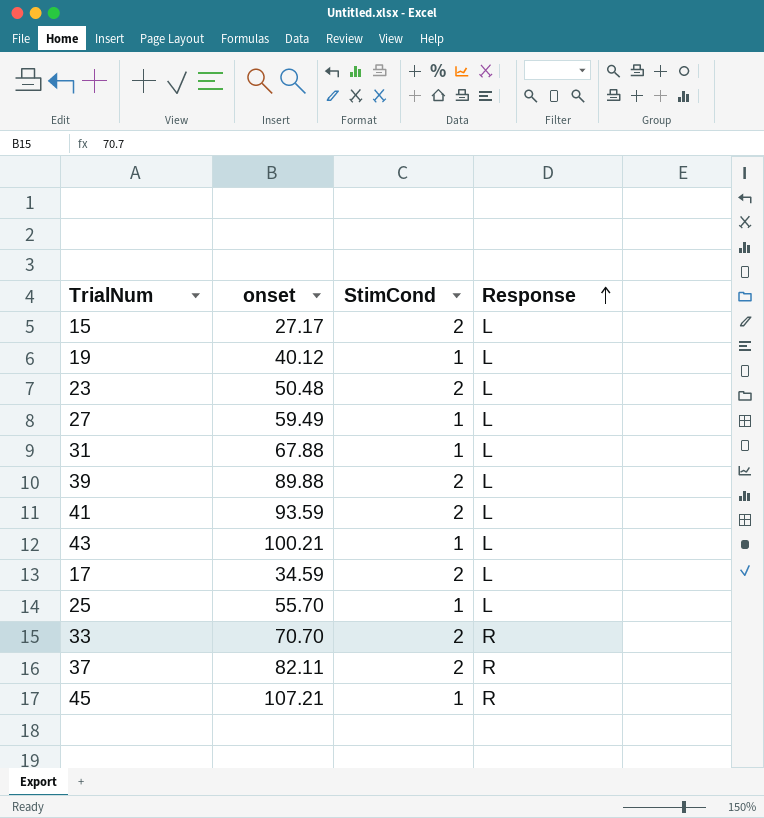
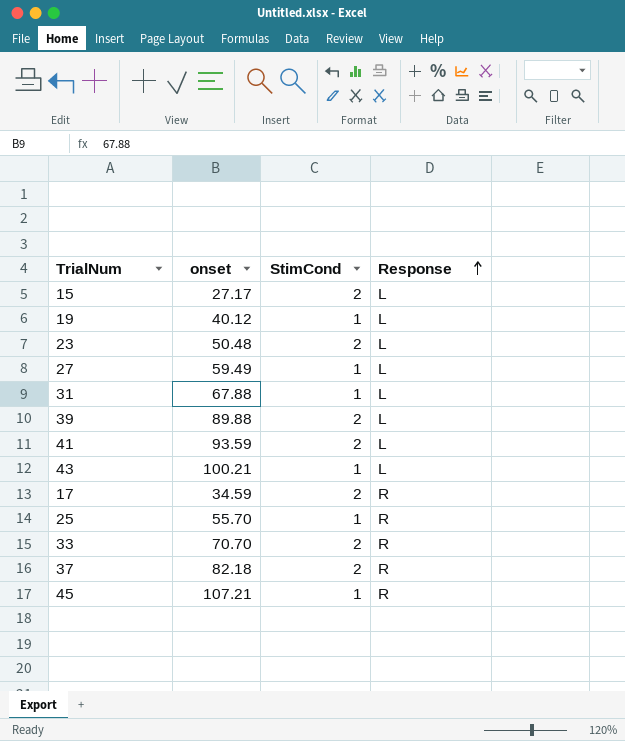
17 | Response: L -> R
25 | Response: L -> R
37 | onset: 82.11 -> 82.18

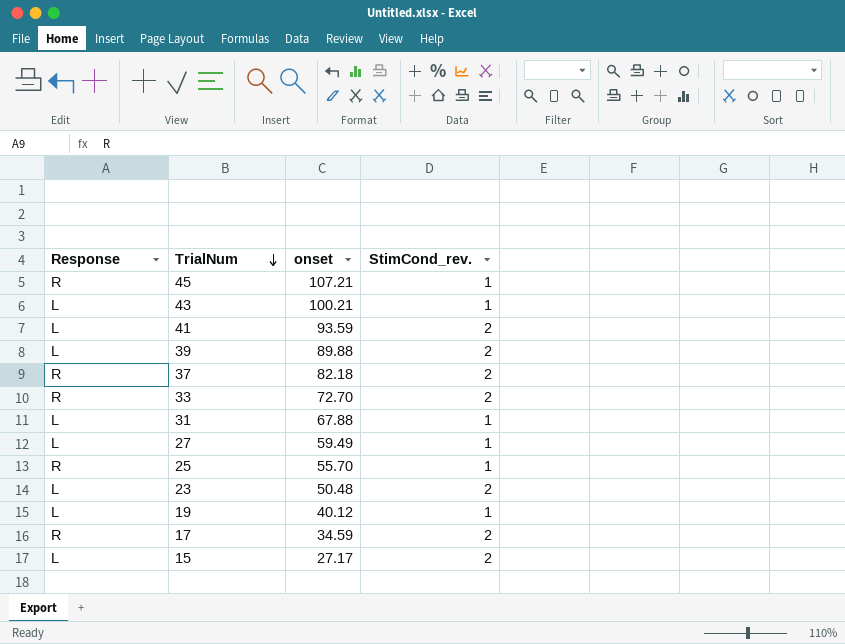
row order: Response ascending -> TrialNum descending
column Response | position: 4 -> 1
column name: StimCond -> StimCond_rev.
33 | onset: 70.70 -> 72.70

